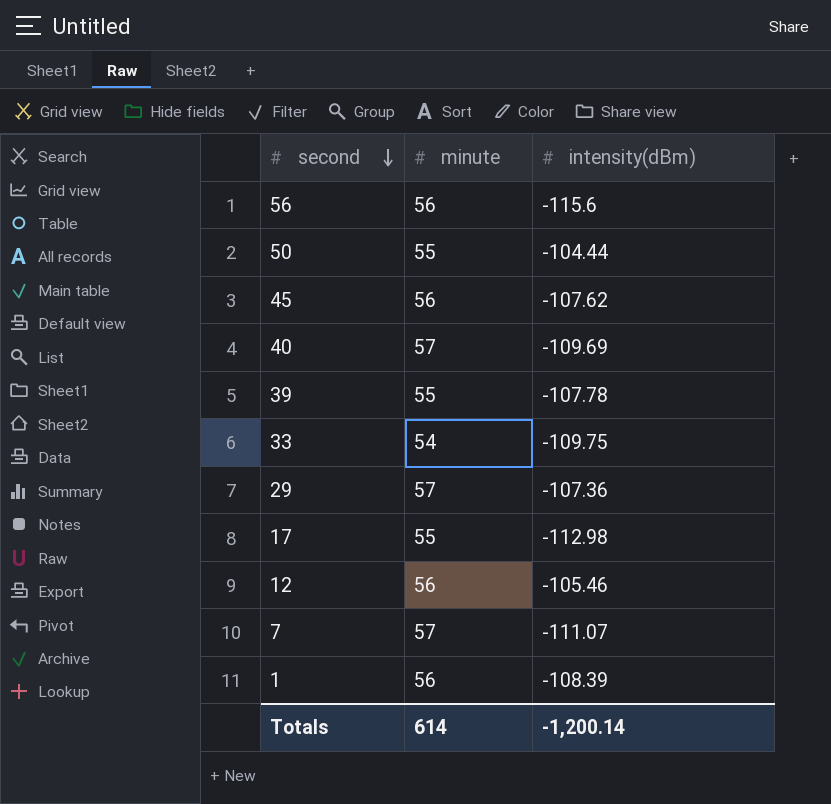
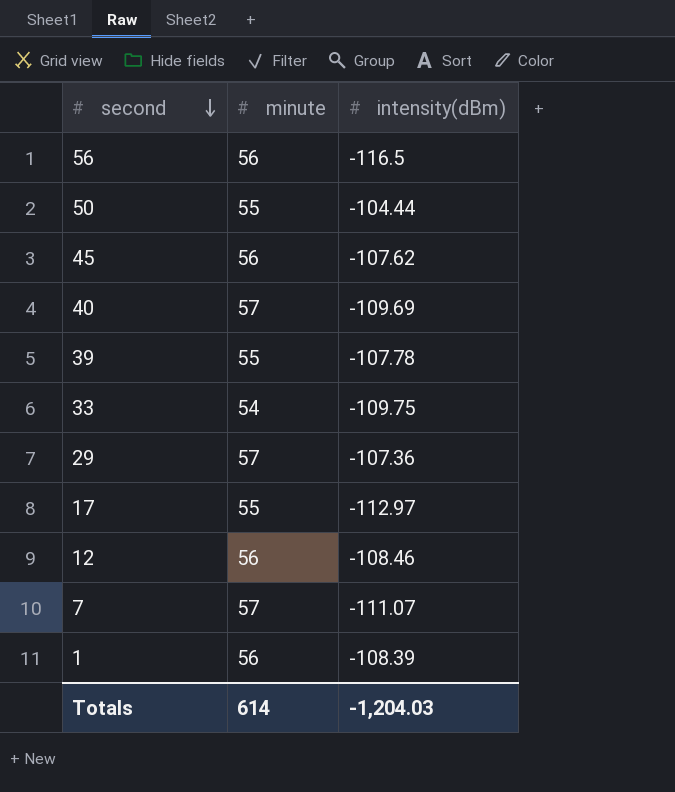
56 | intensity(dBm): -115.6 -> -116.5
17 | intensity(dBm): -112.98 -> -112.97
12 | intensity(dBm): -105.46 -> -108.46
Totals | intensity(dBm): -1,200.14 -> -1,204.03

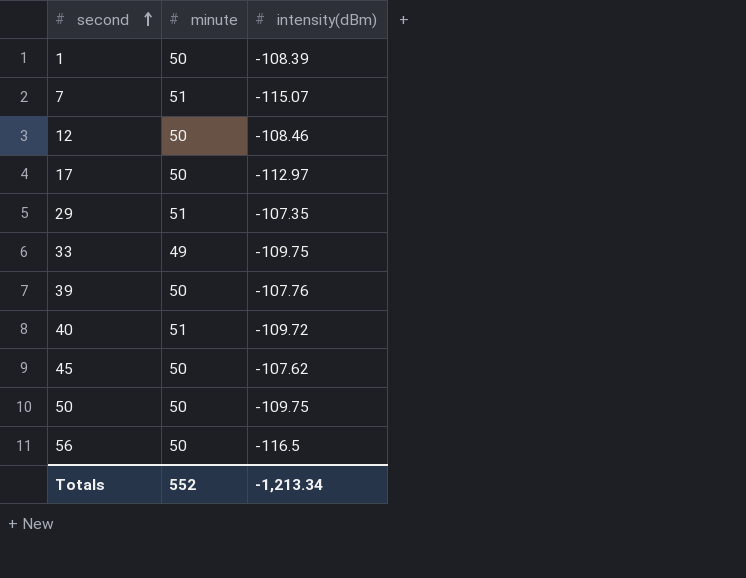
row order: second descending -> second ascending
1 | minute: 56 -> 50
7 | minute: 57 -> 51
7 | intensity(dBm): -111.07 -> -115.07
12 | minute: 56 -> 50
17 | minute: 55 -> 50
29 | minute: 57 -> 51
29 | intensity(dBm): -107.36 -> -107.35
33 | minute: 54 -> 49
39 | minute: 55 -> 50
39 | intensity(dBm): -107.78 -> -107.76
40 | minute: 57 -> 51
40 | intensity(dBm): -109.69 -> -109.72
45 | minute: 56 -> 50
50 | minute: 55 -> 50
50 | intensity(dBm): -104.44 -> -109.75
56 | minute: 56 -> 50
Totals | minute: 614 -> 552
Totals | intensity(dBm): -1,204.03 -> -1,213.34

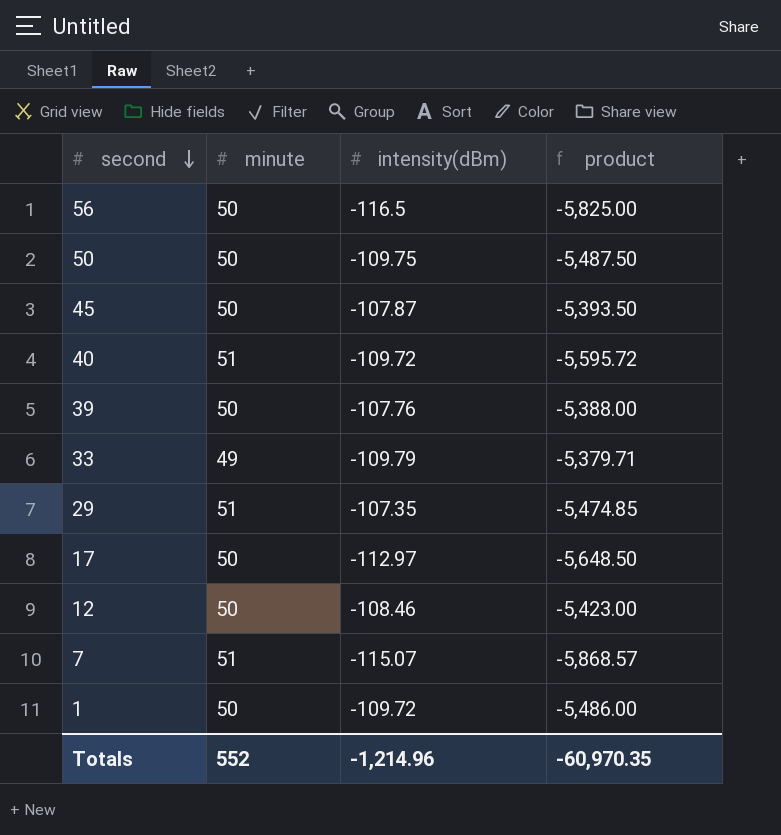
row order: second ascending -> second descending
column product | formula: none -> [minute] * [intensity(dBm)]
45 | intensity(dBm): -107.62 -> -107.87
33 | intensity(dBm): -109.75 -> -109.79
1 | intensity(dBm): -108.39 -> -109.72
Totals | intensity(dBm): -1,213.34 -> -1,214.96

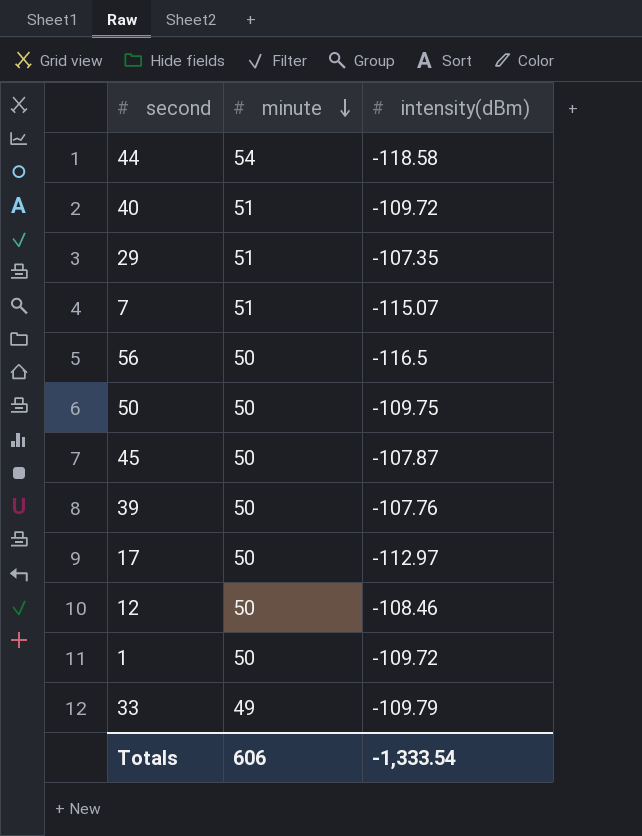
row order: second descending -> minute descending
column product | formula: [minute] * [intensity(dBm)] -> none
row 44: none -> 54 | -118.58
Totals | minute: 552 -> 606
Totals | intensity(dBm): -1,214.96 -> -1,333.54

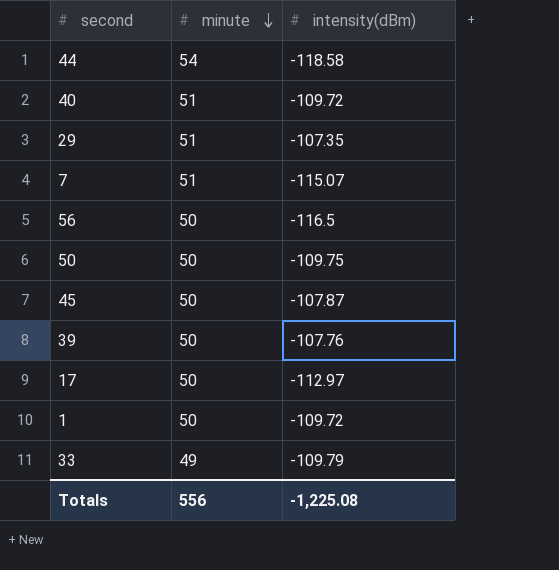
row 12: 50 | -108.46 -> none
Totals | minute: 606 -> 556
Totals | intensity(dBm): -1,333.54 -> -1,225.08

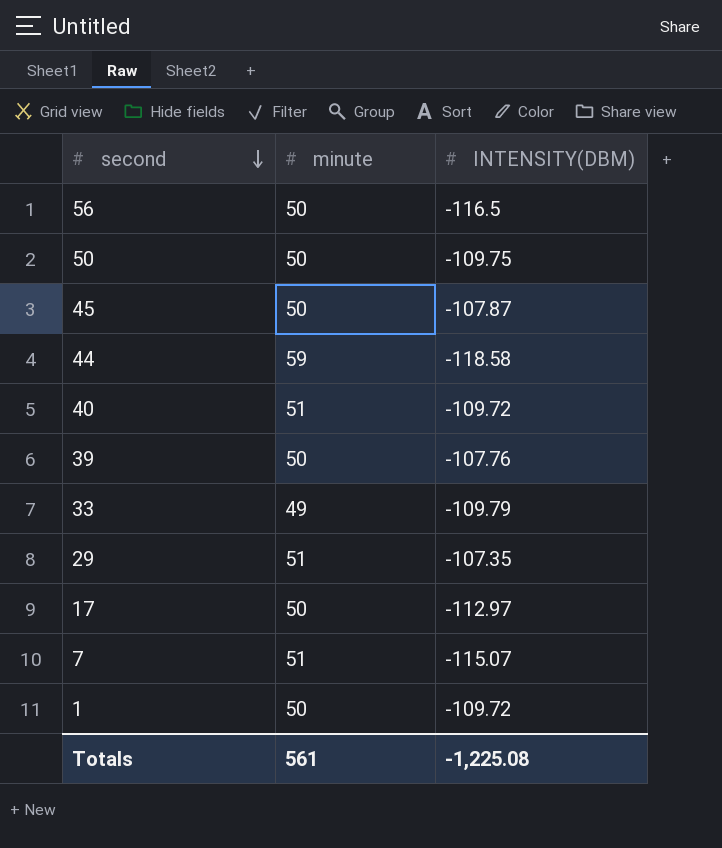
row order: minute descending -> second descending
column name: intensity(dBm) -> INTENSITY(DBM)
44 | minute: 54 -> 59
Totals | minute: 556 -> 561

